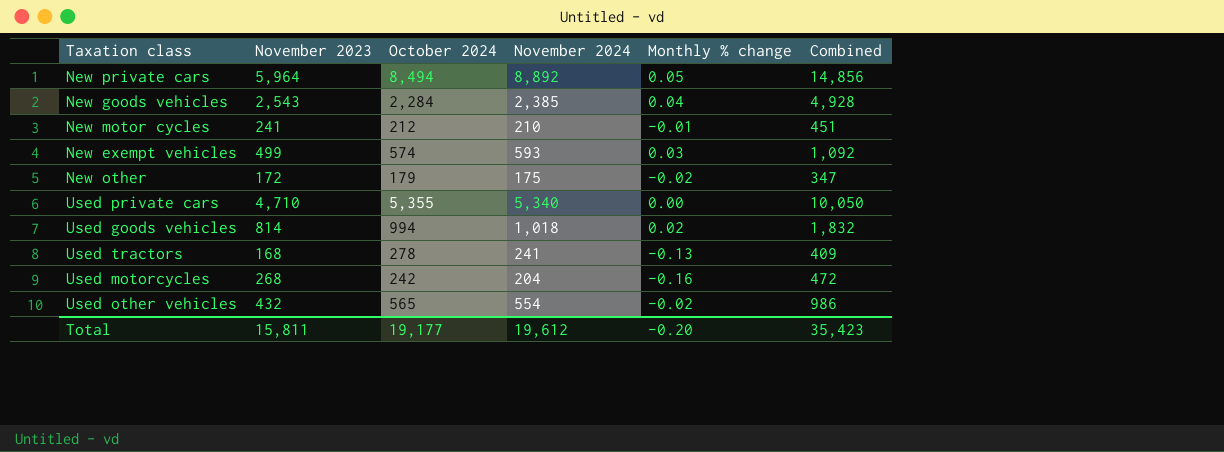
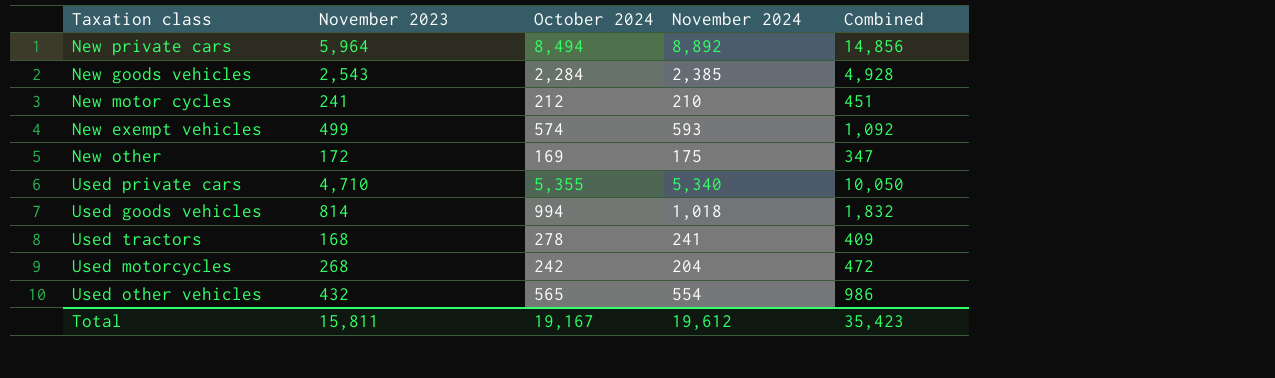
column Monthly % change | formula: ([November 2024] - [October 2024]) / [October 2024] -> none
New other | October 2024: 179 -> 169
Total | October 2024: 19,177 -> 19,167

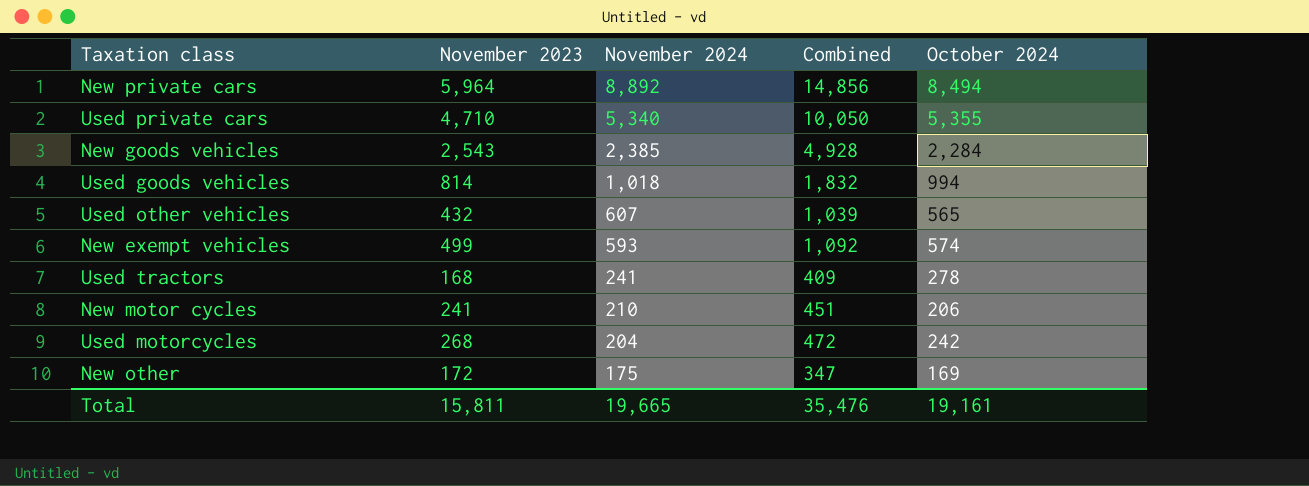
row order: none -> November 2024 descending
column October 2024 | position: 3 -> 5
Used other vehicles | November 2024: 554 -> 607
Used other vehicles | Combined: 986 -> 1,039
New motor cycles | October 2024: 212 -> 206
Total | November 2024: 19,612 -> 19,665
Total | Combined: 35,423 -> 35,476
Total | October 2024: 19,167 -> 19,161

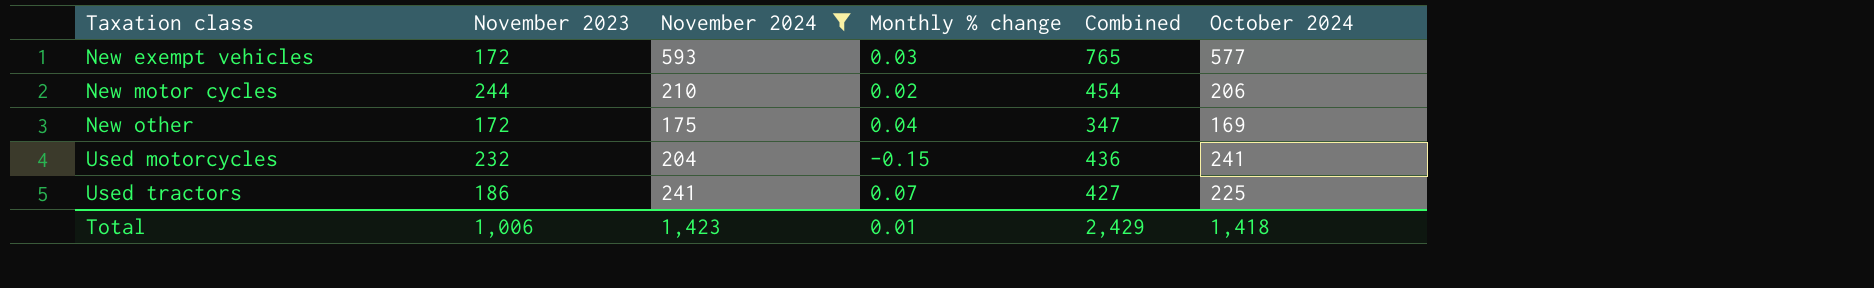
filter: none -> November 2024 <= 593
row order: November 2024 descending -> Taxation class ascending
column Monthly % change | formula: none -> ([November 2024] - [October 2024]) / [October 2024]
New exempt vehicles | November 2023: 499 -> 172
New exempt vehicles | Combined: 1,092 -> 765
New exempt vehicles | October 2024: 574 -> 577
New motor cycles | November 2023: 241 -> 244
New motor cycles | Combined: 451 -> 454
Used motorcycles | November 2023: 268 -> 232
Used motorcycles | Combined: 472 -> 436
Used motorcycles | October 2024: 242 -> 241
Used tractors | November 2023: 168 -> 186
Used tractors | Combined: 409 -> 427
Used tractors | October 2024: 278 -> 225
Total | November 2023: 15,811 -> 1,006
Total | November 2024: 19,665 -> 1,423
Total | Combined: 35,476 -> 2,429
Total | October 2024: 19,161 -> 1,418

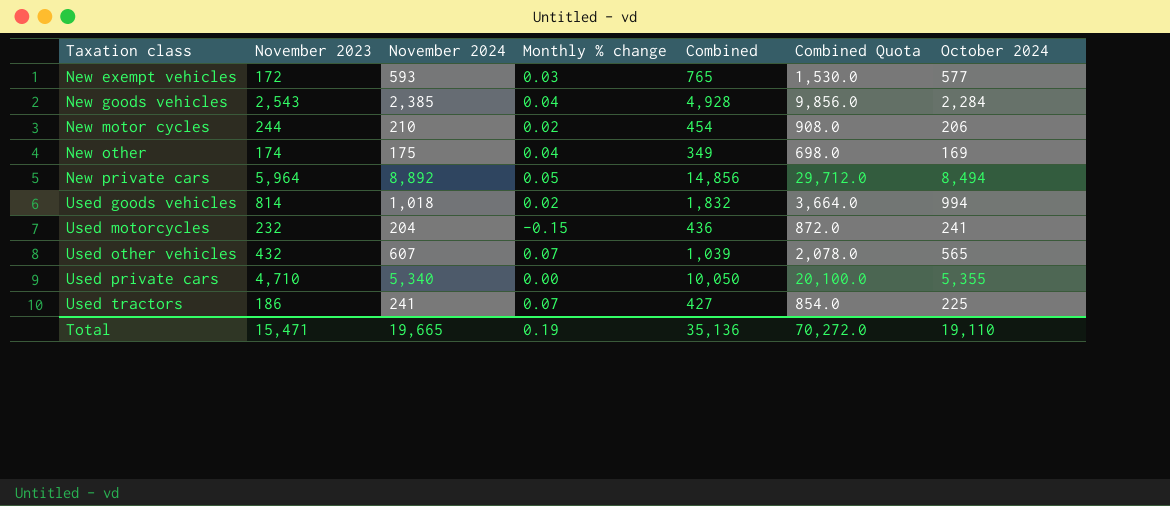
filter: November 2024 <= 593 -> none
column Combined Quota | formula: none -> [Combined] * 2
New other | November 2023: 172 -> 174
New other | Combined: 347 -> 349
Total | November 2023: 1,006 -> 15,471
Total | November 2024: 1,423 -> 19,665
Total | Monthly % change: 0.01 -> 0.19
Total | Combined: 2,429 -> 35,136
Total | October 2024: 1,418 -> 19,110

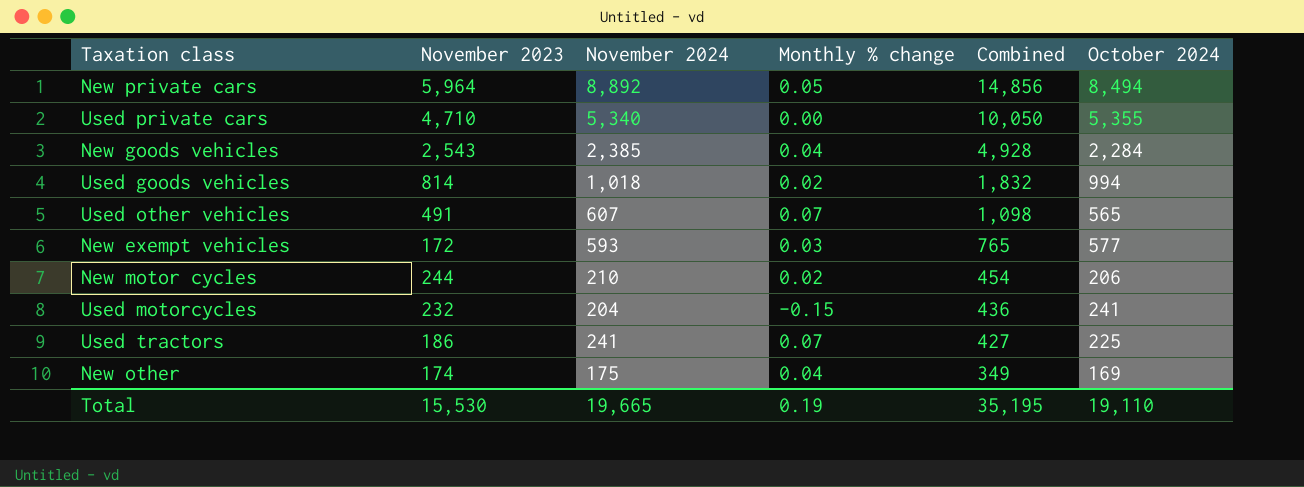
row order: Taxation class ascending -> Combined descending
column Combined Quota | formula: [Combined] * 2 -> none
Used other vehicles | November 2023: 432 -> 491
Used other vehicles | Combined: 1,039 -> 1,098
Total | November 2023: 15,471 -> 15,530
Total | Combined: 35,136 -> 35,195

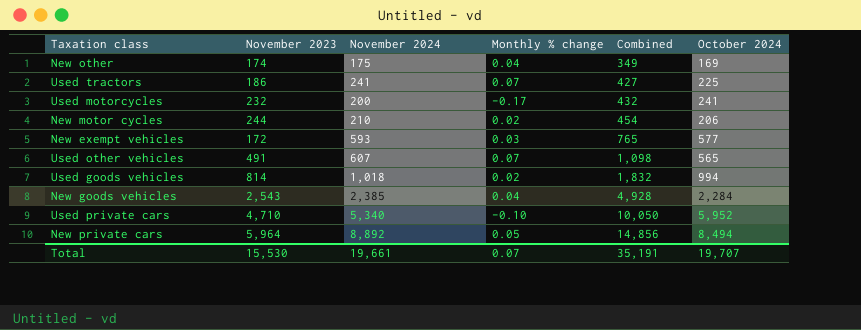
row order: Combined descending -> Combined ascending
Used motorcycles | November 2024: 204 -> 200
Used motorcycles | Monthly % change: -0.15 -> -0.17
Used motorcycles | Combined: 436 -> 432
Used private cars | Monthly % change: 0.00 -> -0.10
Used private cars | October 2024: 5,355 -> 5,952
Total | November 2024: 19,665 -> 19,661
Total | Monthly % change: 0.19 -> 0.07
Total | Combined: 35,195 -> 35,191
Total | October 2024: 19,110 -> 19,707

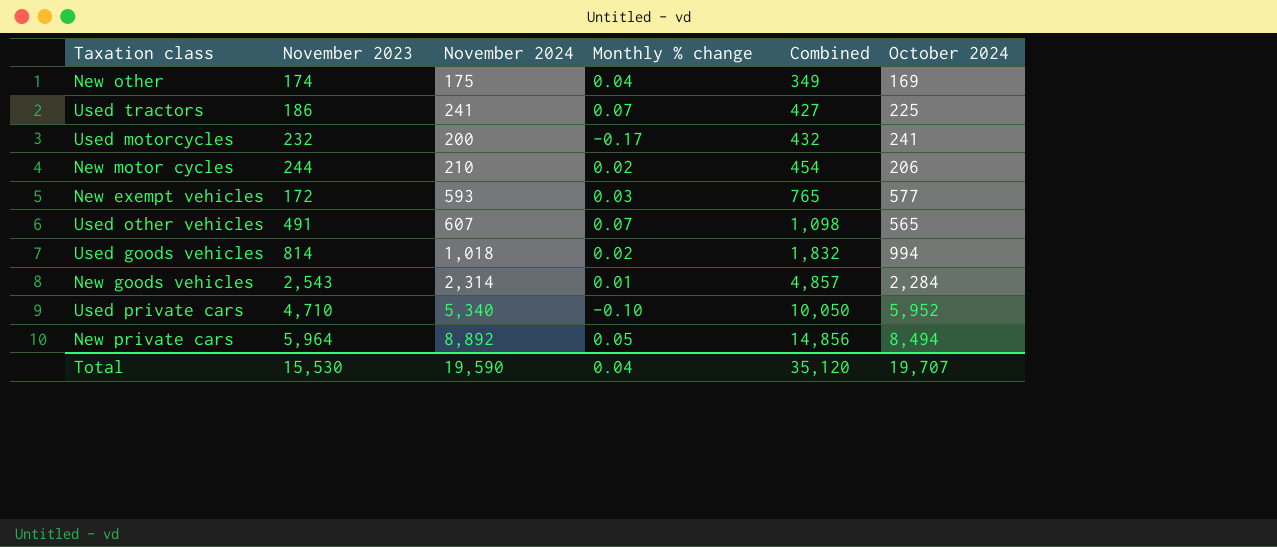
New goods vehicles | November 2024: 2,385 -> 2,314
New goods vehicles | Monthly % change: 0.04 -> 0.01
New goods vehicles | Combined: 4,928 -> 4,857
Total | November 2024: 19,661 -> 19,590
Total | Monthly % change: 0.07 -> 0.04
Total | Combined: 35,191 -> 35,120

